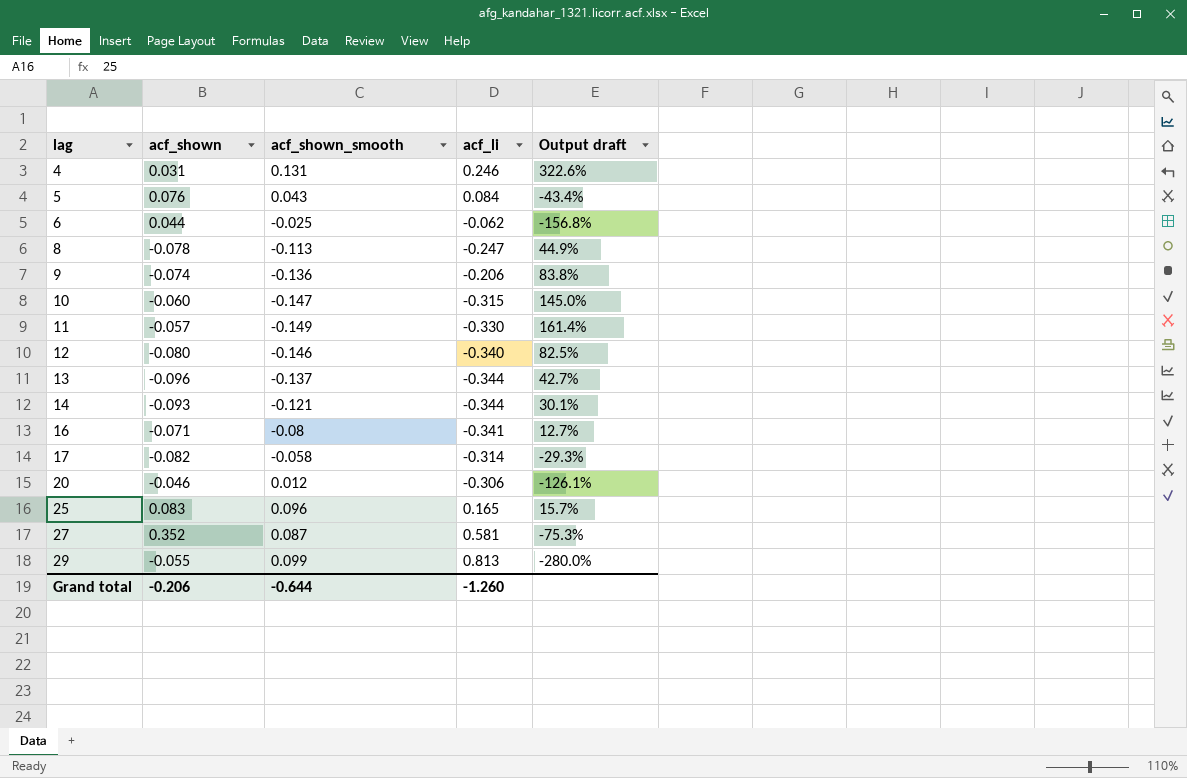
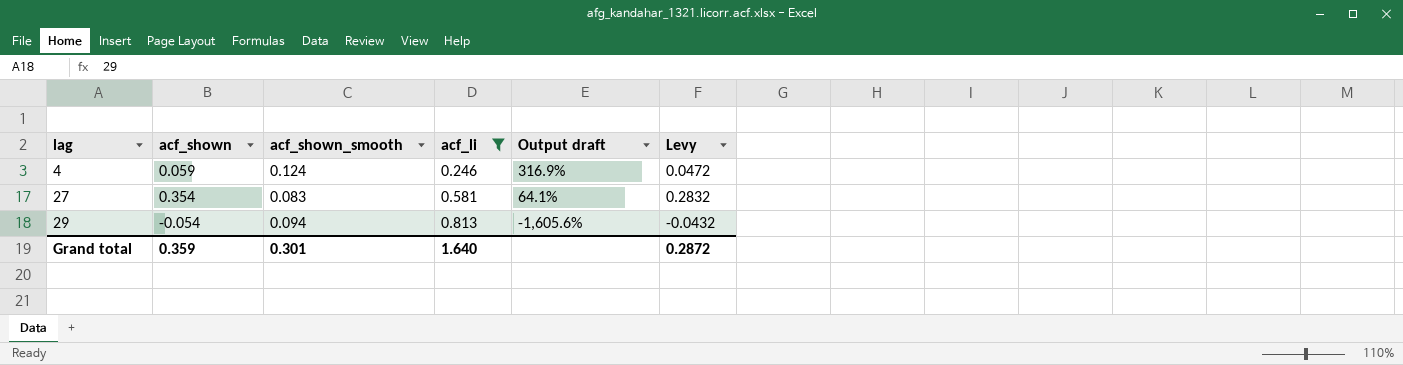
filter: none -> acf_li >= 0.246
column Output draft | formula: ([acf_shown_smooth] - [acf_shown]) / [acf_shown] -> ([acf_li] - [acf_shown]) / [acf_shown]
column Levy | formula: none -> [acf_shown] * 0.8
4 | acf_shown: 0.031 -> 0.059
4 | acf_shown_smooth: 0.131 -> 0.124
27 | acf_shown: 0.352 -> 0.354
27 | acf_shown_smooth: 0.087 -> 0.083
29 | acf_shown: -0.055 -> -0.054
29 | acf_shown_smooth: 0.099 -> 0.094
Grand total | acf_shown: -0.206 -> 0.359
Grand total | acf_shown_smooth: -0.644 -> 0.301
Grand total | acf_li: -1.260 -> 1.640

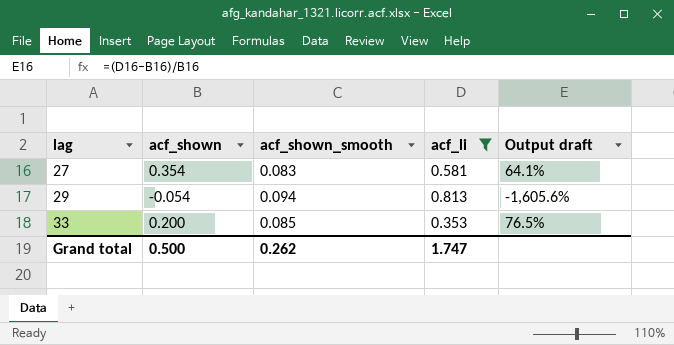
column Levy | formula: [acf_shown] * 0.8 -> none
row 4: 0.059 | 0.124 | 0.246 | 316.9% | 0.0472 -> none
row 33: none -> 0.200 | 0.085 | 0.353 | 76.5%
Grand total | acf_shown: 0.359 -> 0.500
Grand total | acf_shown_smooth: 0.301 -> 0.262
Grand total | acf_li: 1.640 -> 1.747

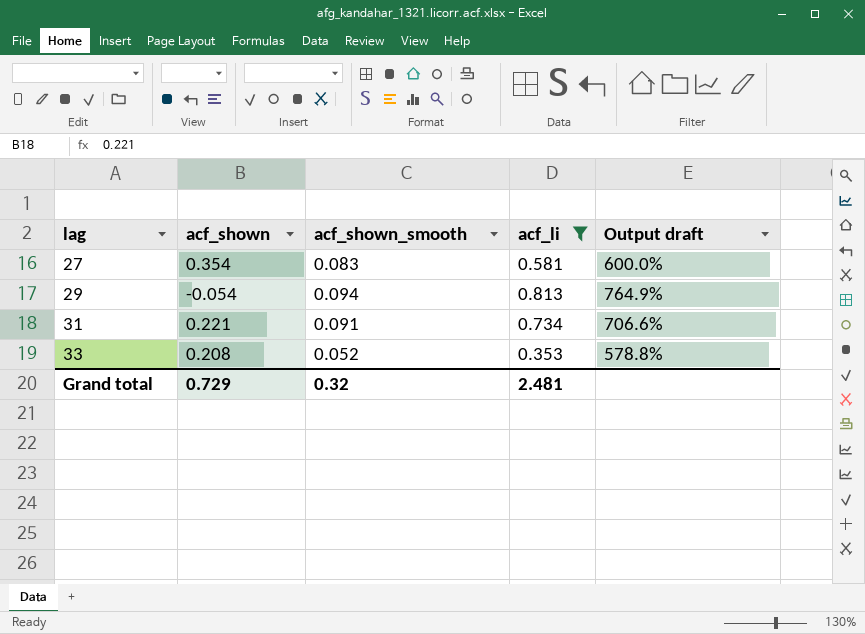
column Output draft | formula: ([acf_li] - [acf_shown]) / [acf_shown] -> ([acf_li] - [acf_shown_smooth]) / [acf_shown_smooth]
row 31: none -> 0.221 | 0.091 | 0.734 | 706.6%
33 | acf_shown: 0.200 -> 0.208
33 | acf_shown_smooth: 0.085 -> 0.052
Grand total | acf_shown: 0.500 -> 0.729
Grand total | acf_shown_smooth: 0.262 -> 0.32
Grand total | acf_li: 1.747 -> 2.481

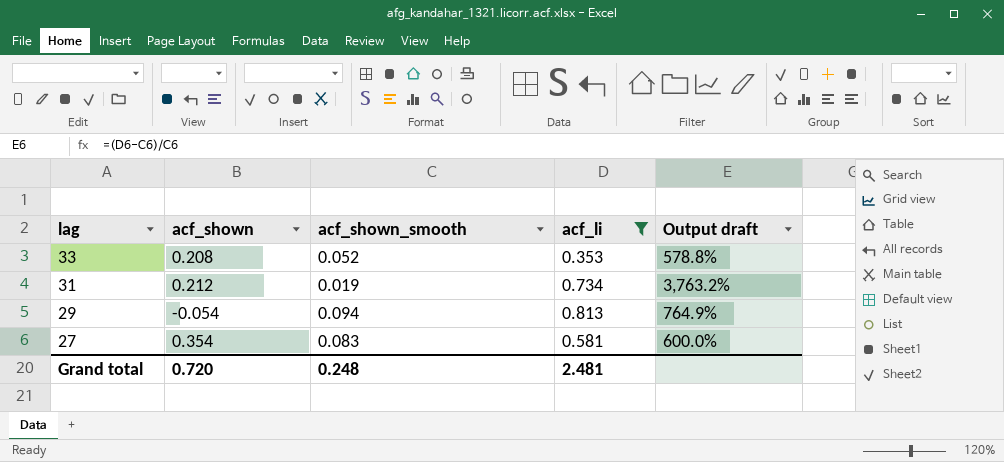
row order: lag ascending -> lag descending
31 | acf_shown: 0.221 -> 0.212
31 | acf_shown_smooth: 0.091 -> 0.019
31 | Output draft: 706.6% -> 3,763.2%
Grand total | acf_shown: 0.729 -> 0.720
Grand total | acf_shown_smooth: 0.32 -> 0.248

